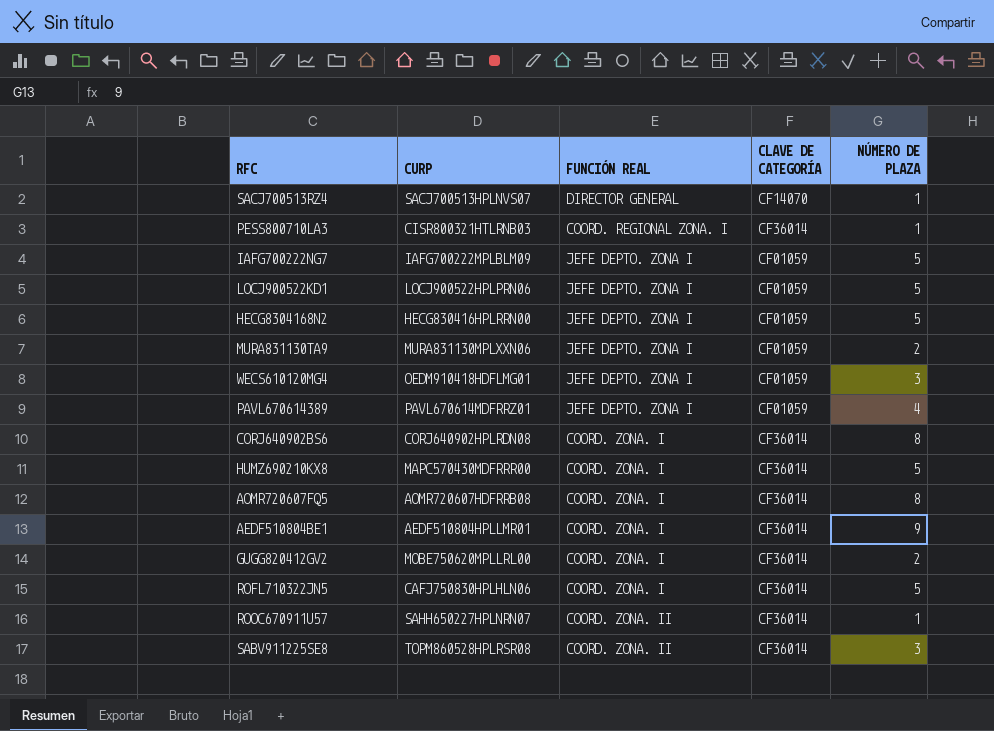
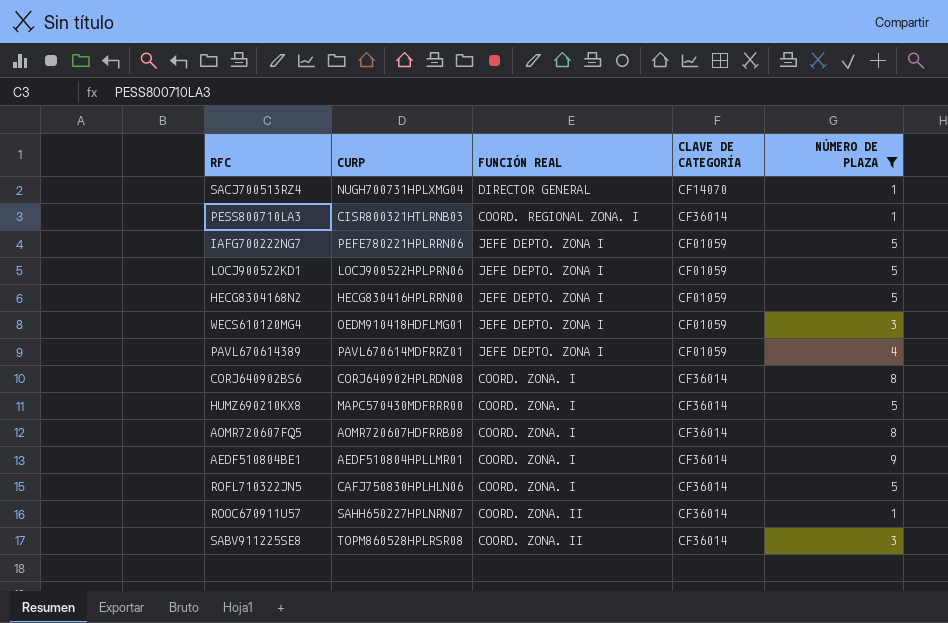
filter: none -> NÚMERO DE PLAZA != 2
SACJ700513RZ4 | CURP: SACJ700513HPLNVS07 -> NUGH700731HPLXMG04
IAFG700222NG7 | CURP: IAFG700222MPLBLM09 -> PEFE780221HPLRRN06

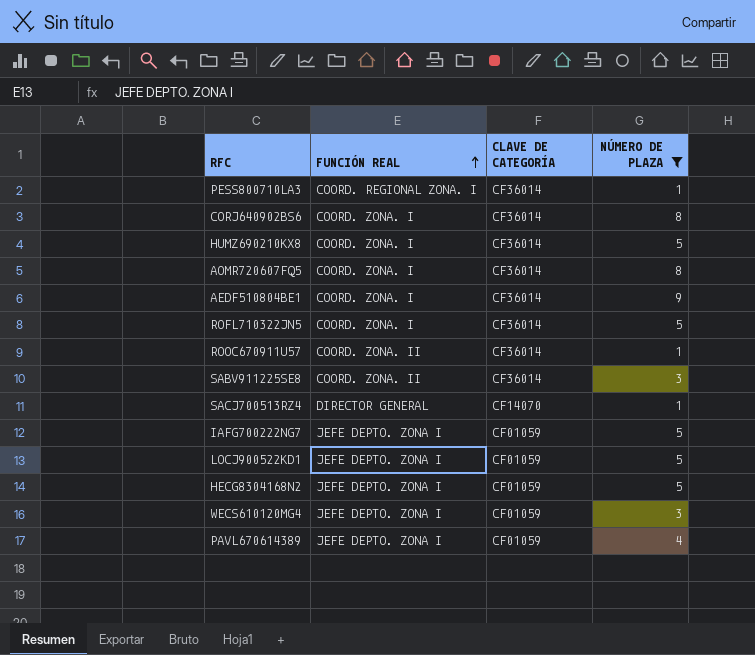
row order: none -> FUNCIÓN REAL ascending
column CURP | position: 2 -> none

